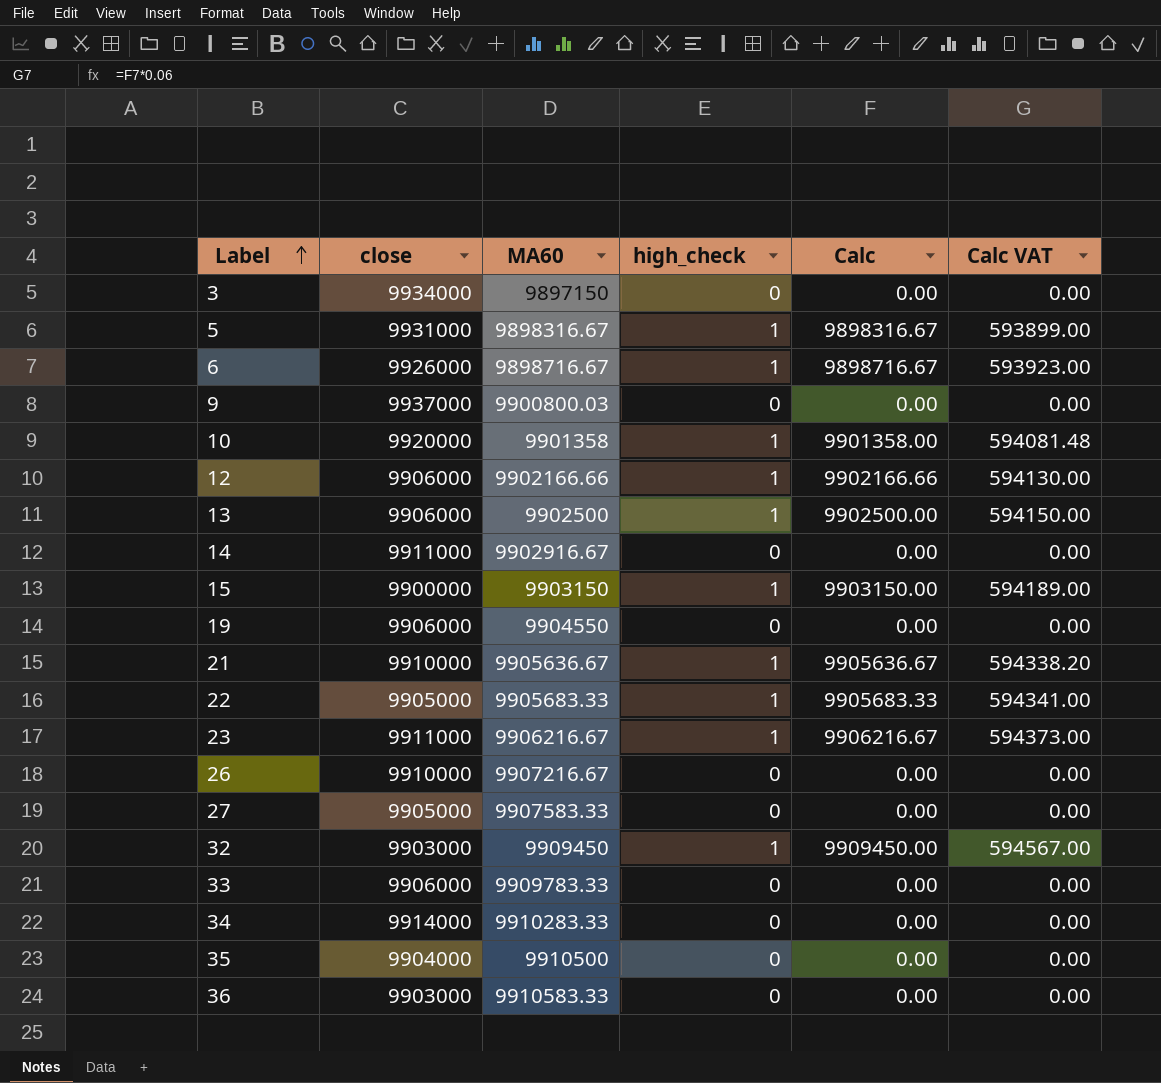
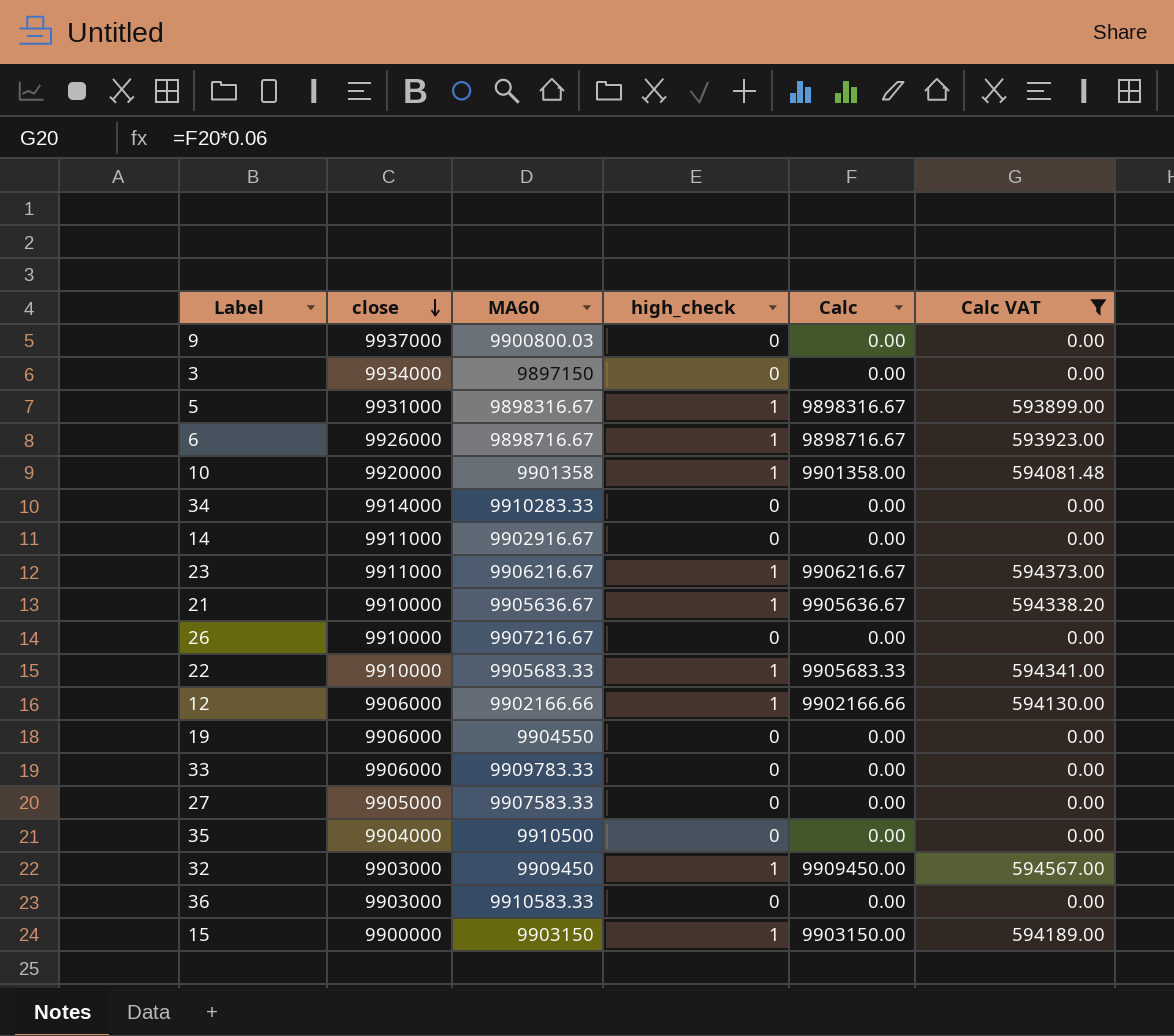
filter: none -> Calc VAT != 594150.00
row order: Label ascending -> close descending
22 | close: 9905000 -> 9910000

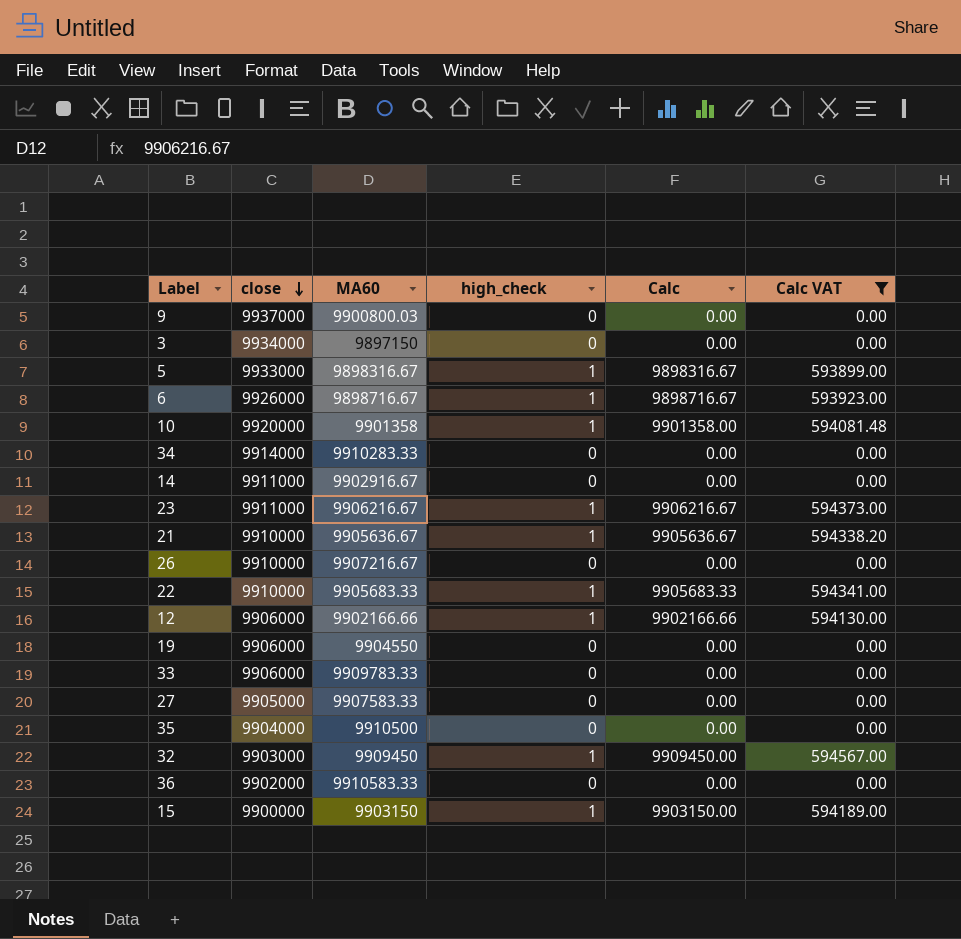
5 | close: 9931000 -> 9933000
36 | close: 9903000 -> 9902000

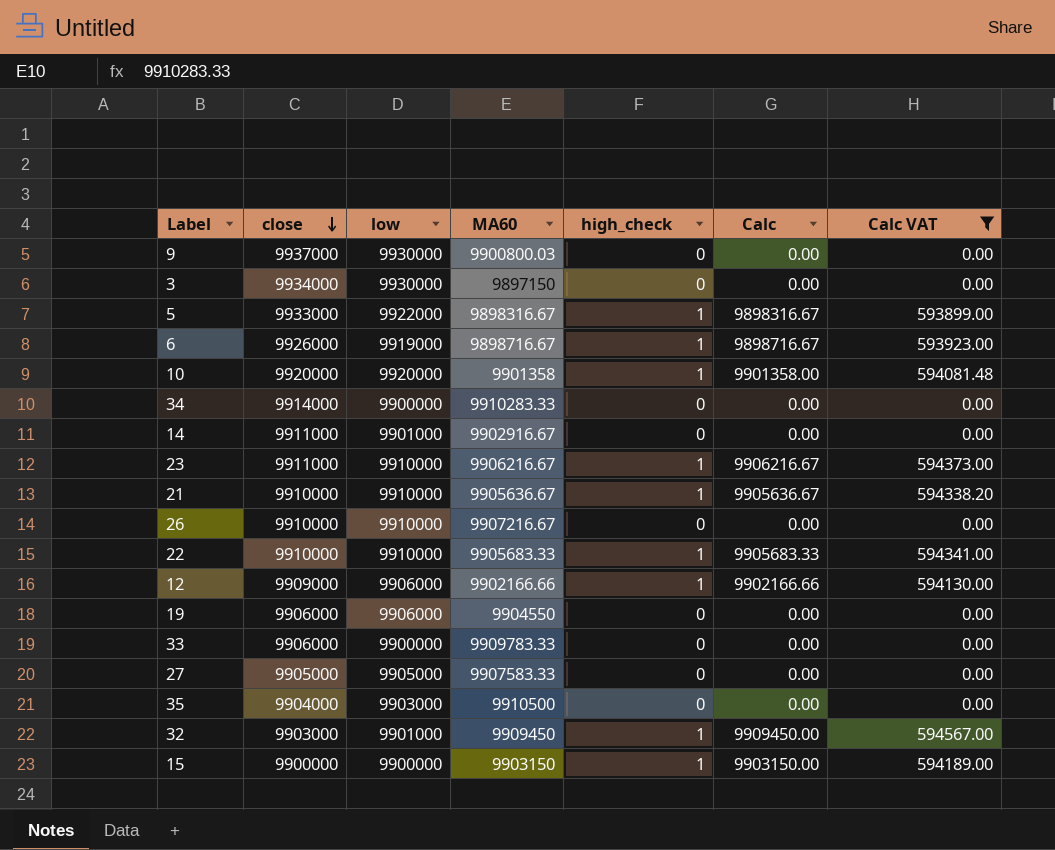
column low | position: none -> 3
row 36: 9902000 | 9910583.33 | 0 | 0.00 | 0.00 -> none
12 | close: 9906000 -> 9909000

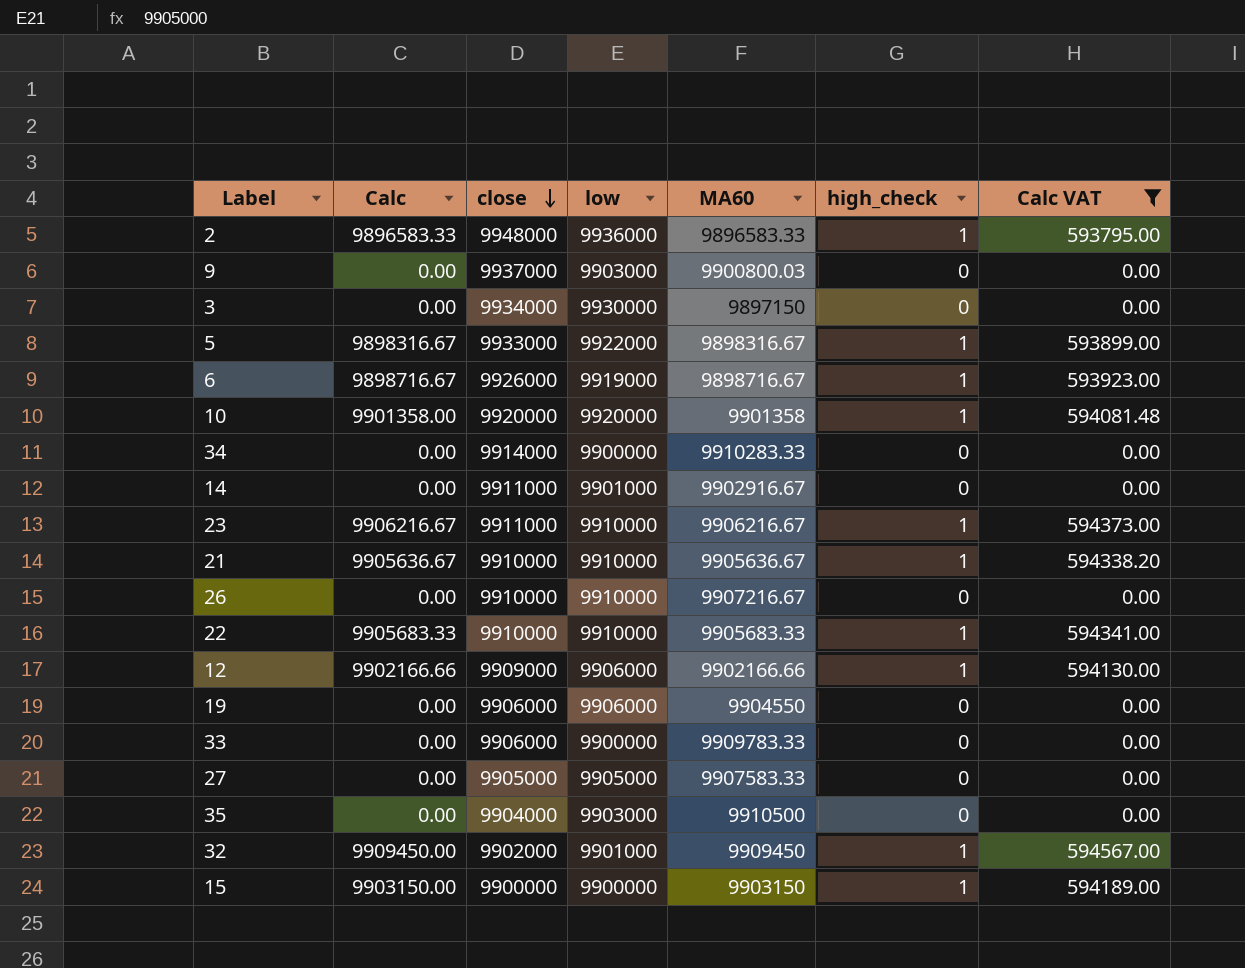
column Calc | position: 6 -> 2
row 2: none -> 9896583.33 | 9948000 | 9936000 | 9896583.33 | 1 | 593795.00
9 | low: 9930000 -> 9903000
32 | close: 9903000 -> 9902000

